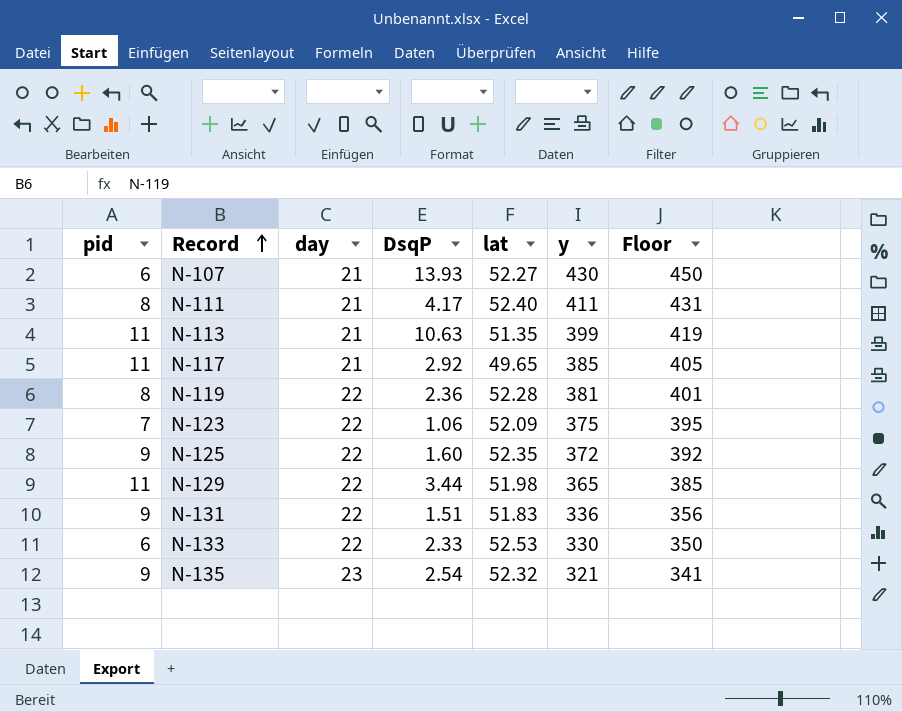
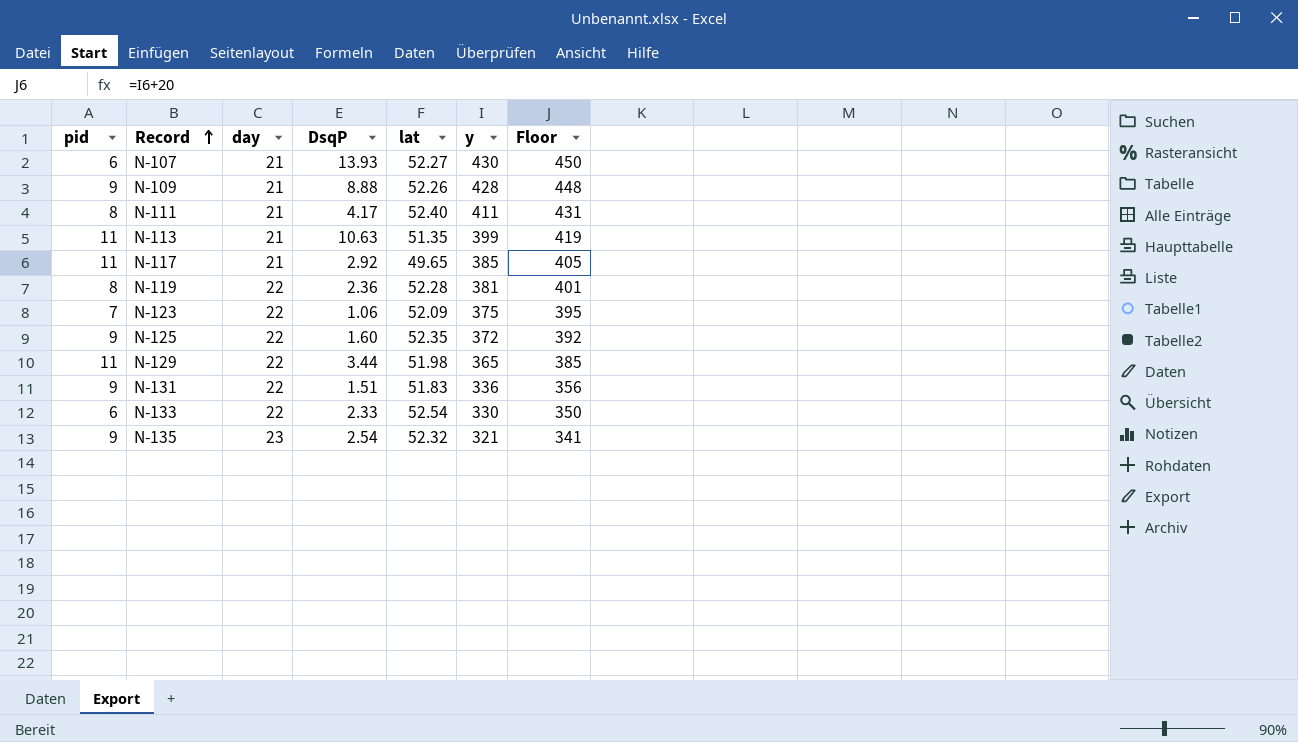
row N-109: none -> 9 | 21 | 8.88 | 52.26 | 428 | 448
N-133 | lat: 52.53 -> 52.54

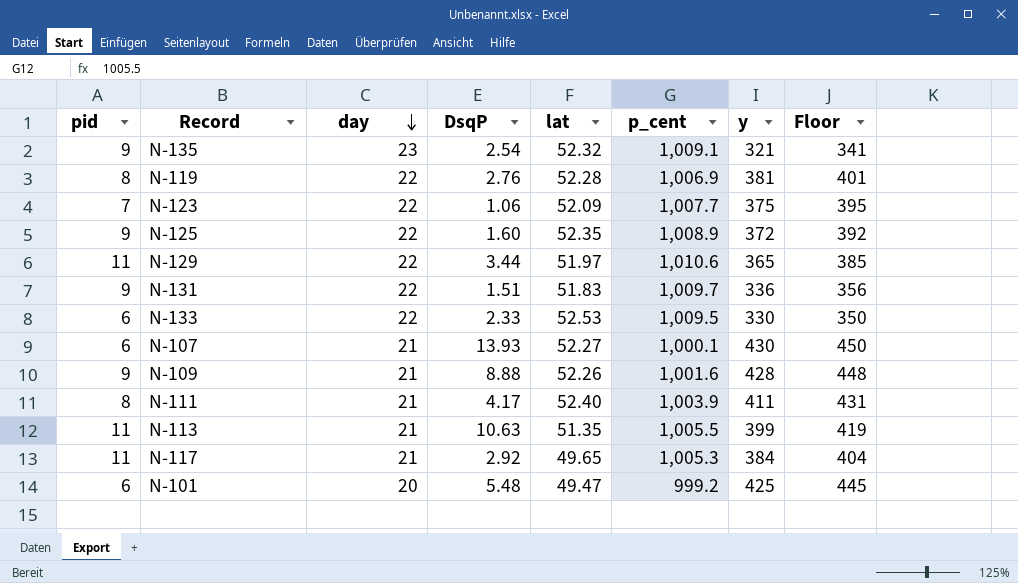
row order: Record ascending -> day descending
column p_cent | position: none -> 6
N-119 | DsqP: 2.36 -> 2.76
N-129 | lat: 51.98 -> 51.97
N-133 | lat: 52.54 -> 52.53
N-117 | y: 385 -> 384
N-117 | Floor: 405 -> 404
row N-101: none -> 6 | 20 | 5.48 | 49.47 | 999.2 | 425 | 445

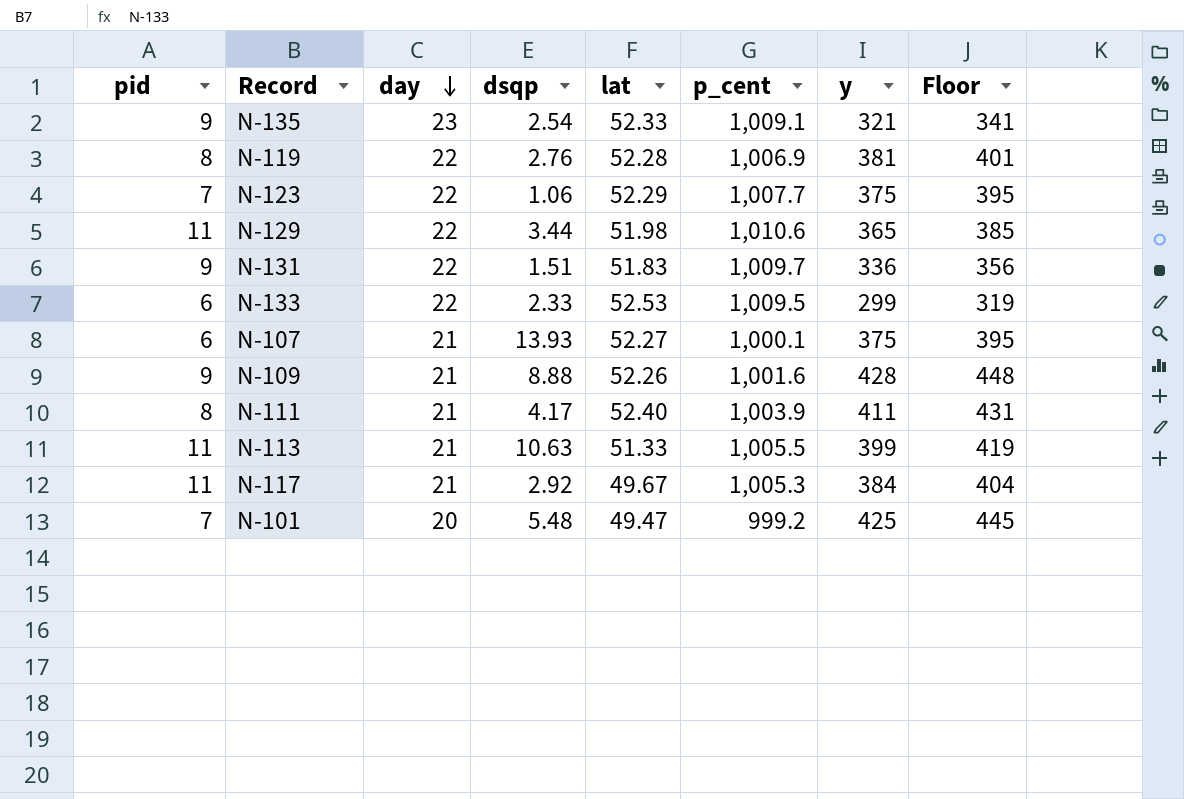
column name: DsqP -> dsqp
row N-125: 9 | 22 | 1.60 | 52.35 | 1,008.9 | 372 | 392 -> none
N-135 | lat: 52.32 -> 52.33
N-123 | lat: 52.09 -> 52.29
N-129 | lat: 51.97 -> 51.98
N-133 | y: 330 -> 299
N-133 | Floor: 350 -> 319
N-107 | y: 430 -> 375
N-107 | Floor: 450 -> 395
N-113 | lat: 51.35 -> 51.33
N-117 | lat: 49.65 -> 49.67
N-101 | pid: 6 -> 7

